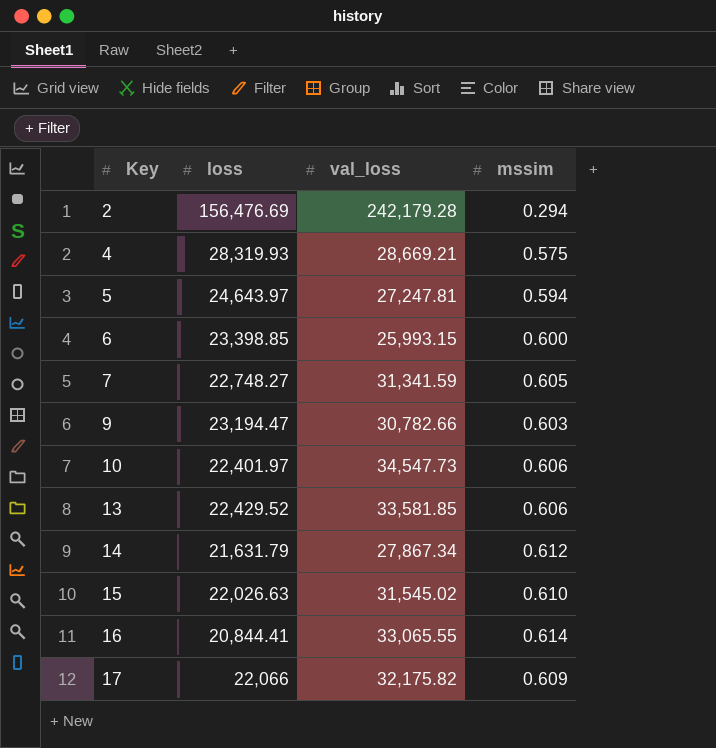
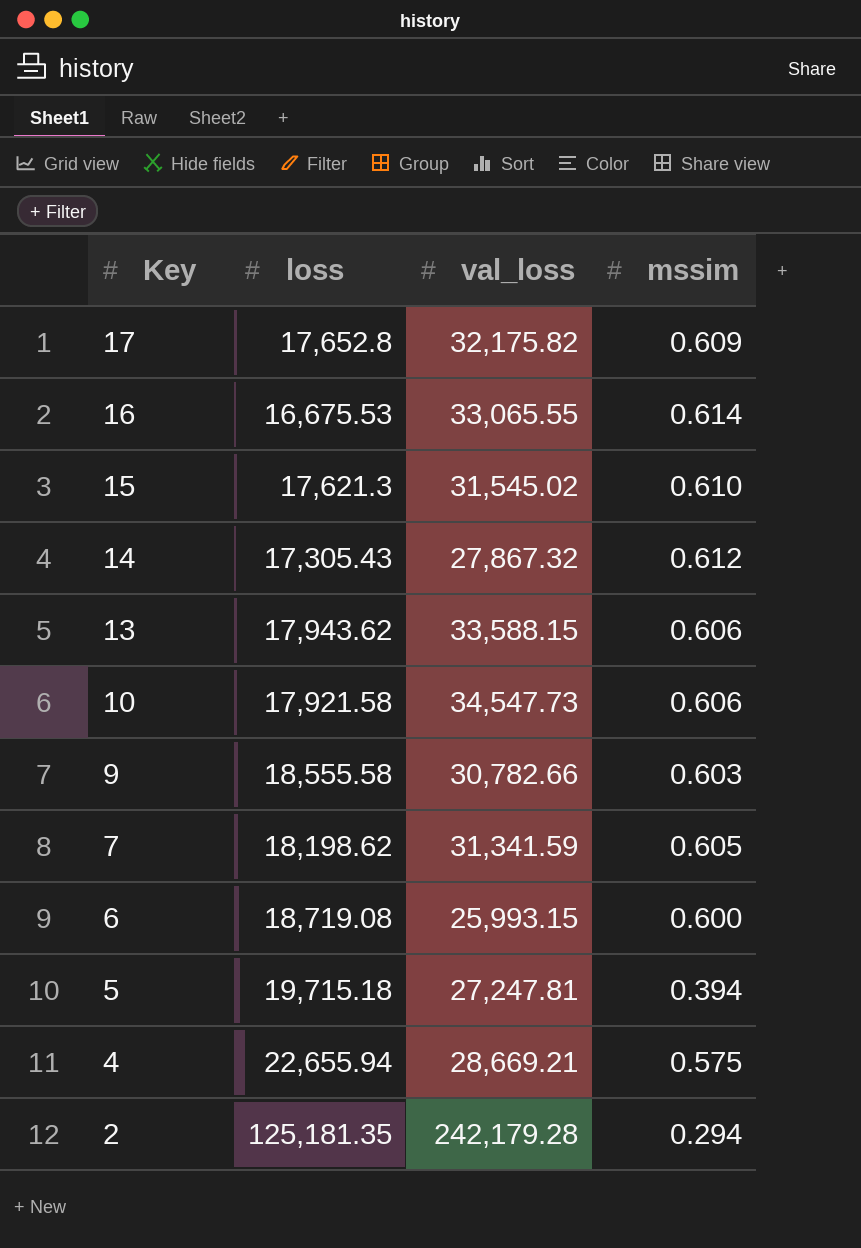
row order: Key ascending -> Key descending
17 | loss: 22,066 -> 17,652.8
16 | loss: 20,844.41 -> 16,675.53
15 | loss: 22,026.63 -> 17,621.3
14 | loss: 21,631.79 -> 17,305.43
14 | val_loss: 27,867.34 -> 27,867.32
13 | loss: 22,429.52 -> 17,943.62
13 | val_loss: 33,581.85 -> 33,588.15
10 | loss: 22,401.97 -> 17,921.58
9 | loss: 23,194.47 -> 18,555.58
7 | loss: 22,748.27 -> 18,198.62
6 | loss: 23,398.85 -> 18,719.08
5 | loss: 24,643.97 -> 19,715.18
5 | mssim: 0.594 -> 0.394
4 | loss: 28,319.93 -> 22,655.94
2 | loss: 156,476.69 -> 125,181.35

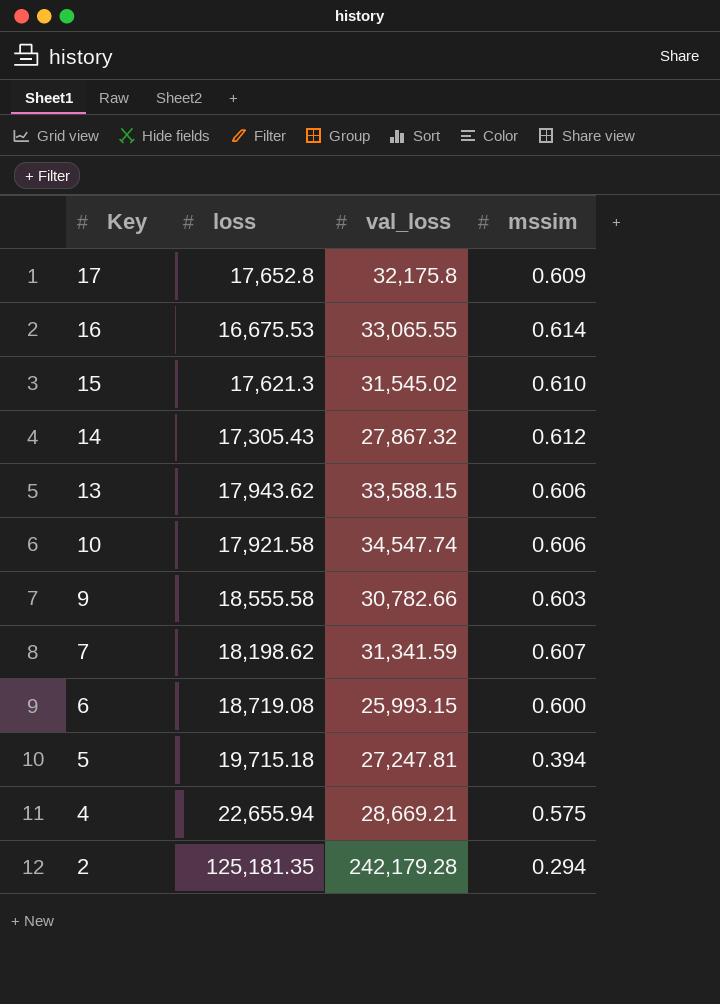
17 | val_loss: 32,175.82 -> 32,175.8
10 | val_loss: 34,547.73 -> 34,547.74
7 | mssim: 0.605 -> 0.607

